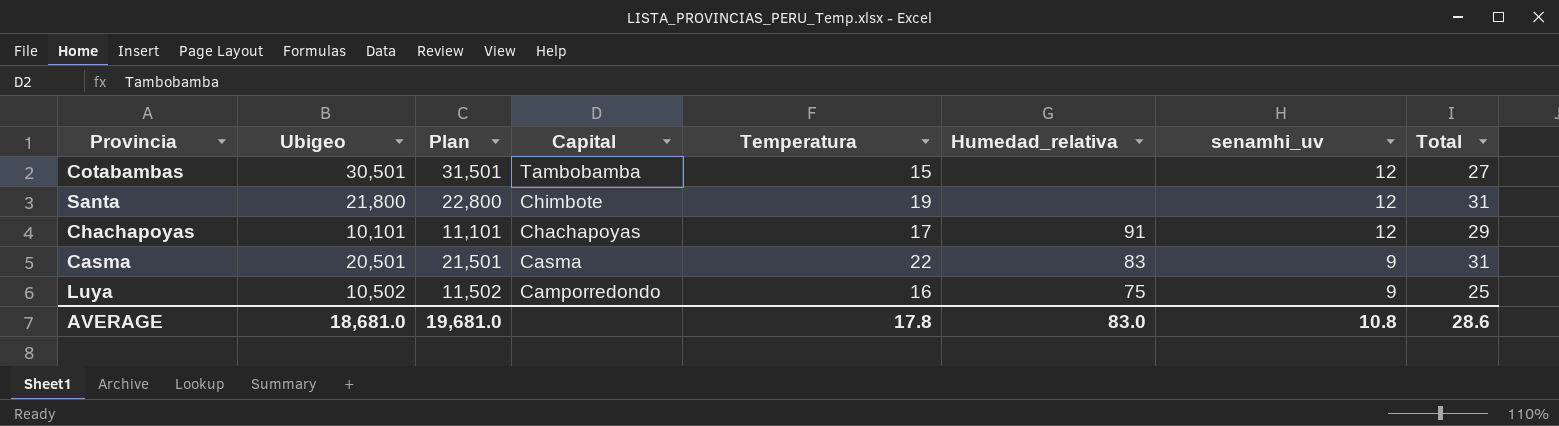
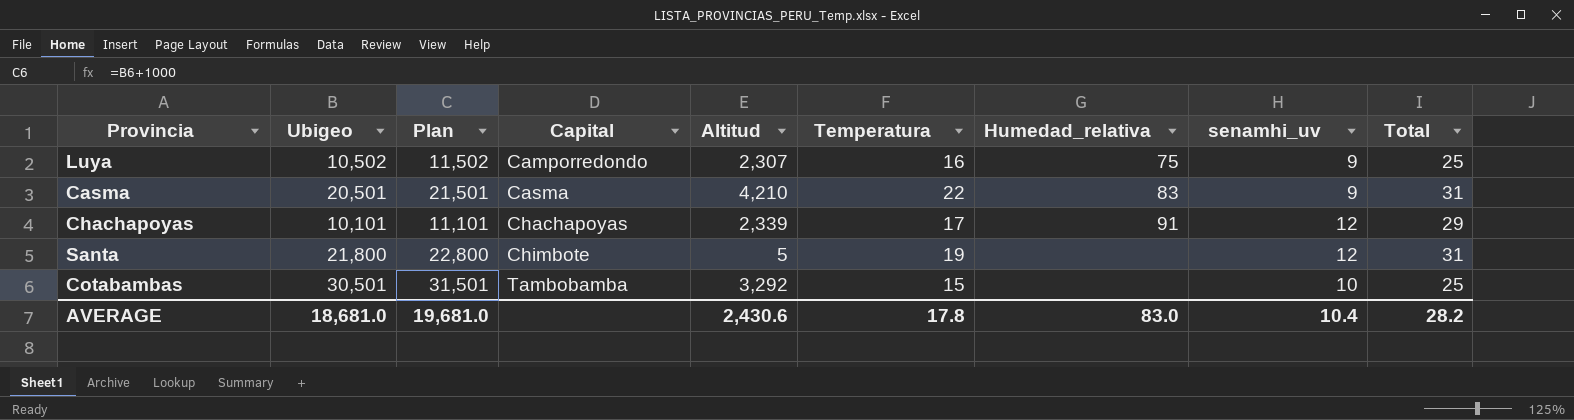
row order: Capital descending -> Capital ascending
column Altitud | position: none -> 5
Cotabambas | senamhi_uv: 12 -> 10
Cotabambas | Total: 27 -> 25
AVERAGE | senamhi_uv: 10.8 -> 10.4
AVERAGE | Total: 28.6 -> 28.2

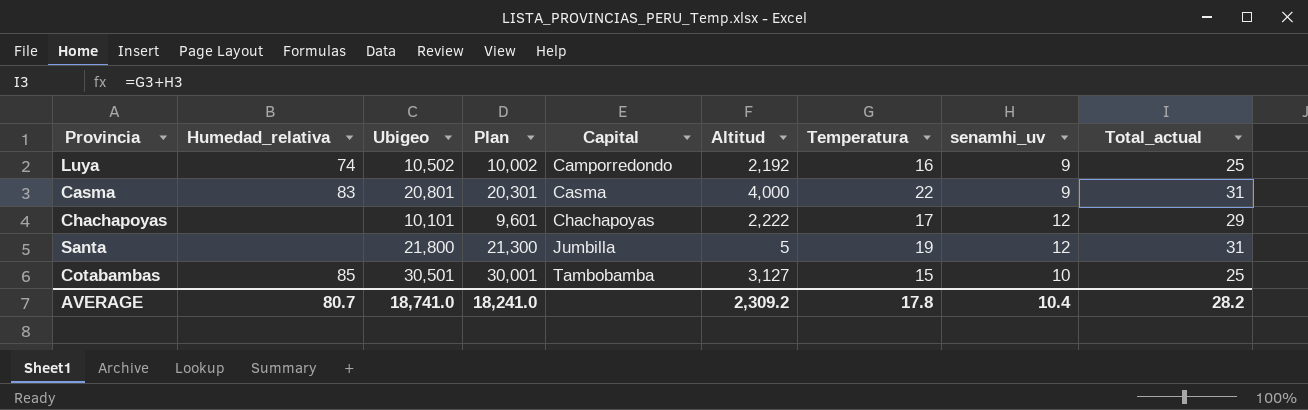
column Humedad_relativa | position: 7 -> 2
column Plan | formula: [Ubigeo] + 1000 -> [Ubigeo] - 500
column name: Total -> Total_actual
Luya | Humedad_relativa: 75 -> 74
Luya | Altitud: 2,307 -> 2,192
Casma | Ubigeo: 20,501 -> 20,801
Casma | Altitud: 4,210 -> 4,000
Chachapoyas | Humedad_relativa: 91 -> none
Chachapoyas | Altitud: 2,339 -> 2,222
Santa | Capital: Chimbote -> Jumbilla
Cotabambas | Humedad_relativa: none -> 85
Cotabambas | Altitud: 3,292 -> 3,127
AVERAGE | Humedad_relativa: 83.0 -> 80.7
AVERAGE | Ubigeo: 18,681.0 -> 18,741.0
AVERAGE | Plan: 19,681.0 -> 18,241.0
AVERAGE | Altitud: 2,430.6 -> 2,309.2

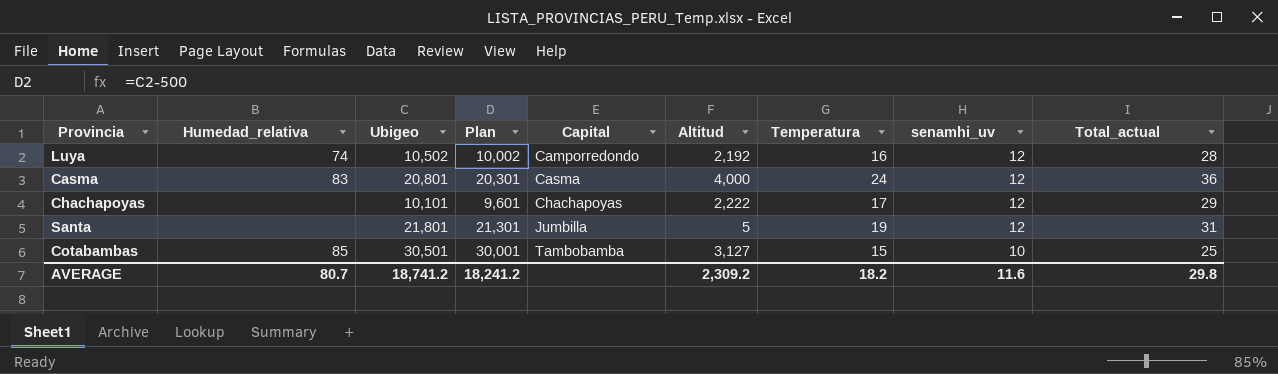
Luya | senamhi_uv: 9 -> 12
Luya | Total_actual: 25 -> 28
Casma | Temperatura: 22 -> 24
Casma | senamhi_uv: 9 -> 12
Casma | Total_actual: 31 -> 36
Santa | Ubigeo: 21,800 -> 21,801
Santa | Plan: 21,300 -> 21,301
AVERAGE | Ubigeo: 18,741.0 -> 18,741.2
AVERAGE | Plan: 18,241.0 -> 18,241.2
AVERAGE | Temperatura: 17.8 -> 18.2
AVERAGE | senamhi_uv: 10.4 -> 11.6
AVERAGE | Total_actual: 28.2 -> 29.8

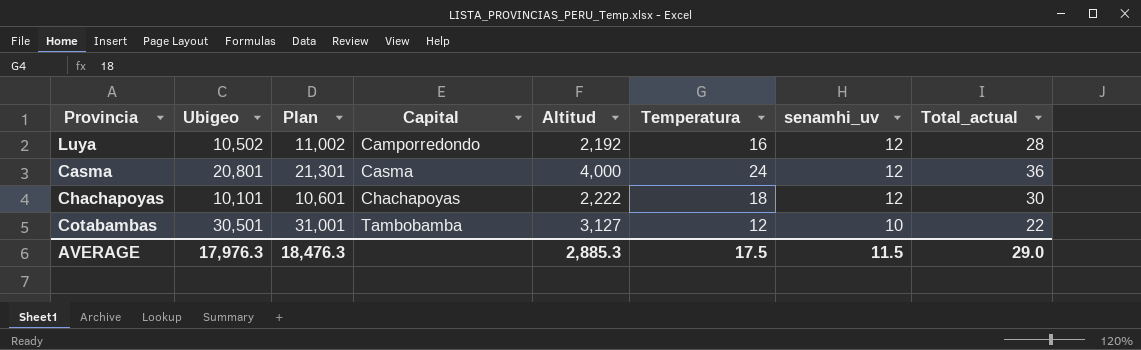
column Humedad_relativa | position: 2 -> none
column Plan | formula: [Ubigeo] - 500 -> [Ubigeo] + 500
row Santa: none | 21,801 | 21,301 | Jumbilla | 5 | 19 | 12 | 31 -> none
Chachapoyas | Temperatura: 17 -> 18
Chachapoyas | Total_actual: 29 -> 30
Cotabambas | Temperatura: 15 -> 12
Cotabambas | Total_actual: 25 -> 22
AVERAGE | Ubigeo: 18,741.2 -> 17,976.3
AVERAGE | Plan: 18,241.2 -> 18,476.3
AVERAGE | Altitud: 2,309.2 -> 2,885.3
AVERAGE | Temperatura: 18.2 -> 17.5
AVERAGE | senamhi_uv: 11.6 -> 11.5
AVERAGE | Total_actual: 29.8 -> 29.0

